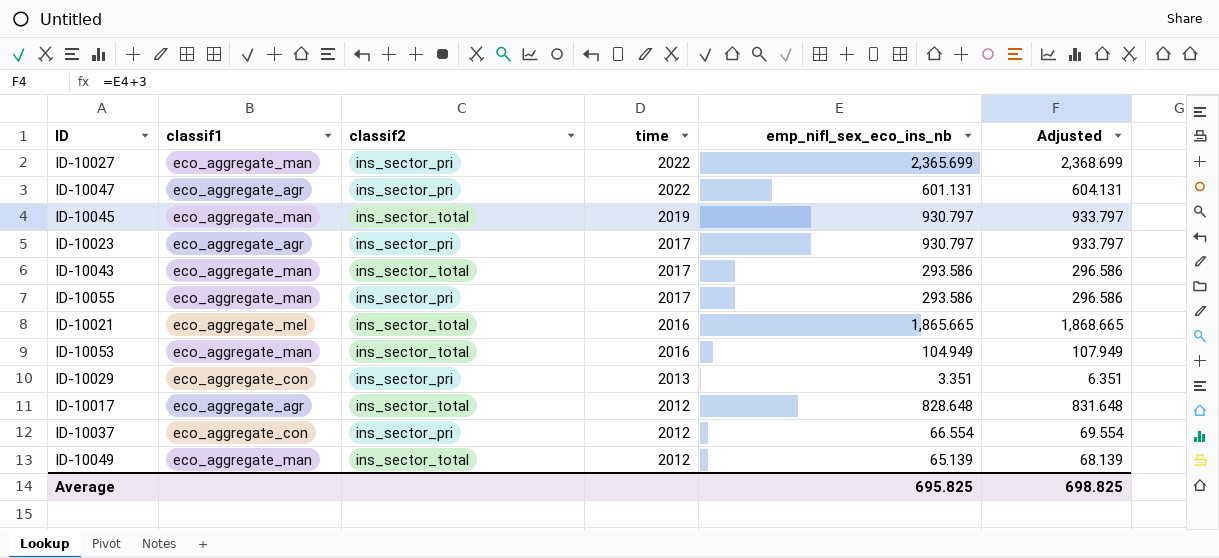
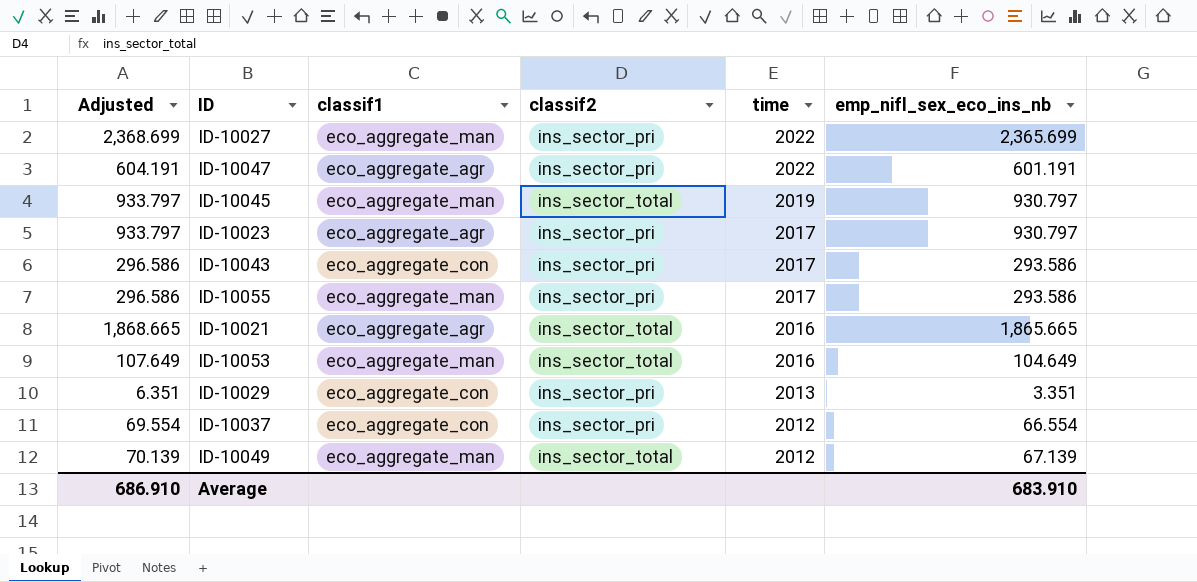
column Adjusted | position: 6 -> 1
row ID-10017: eco_aggregate_agr | ins_sector_total | 2012 | 828.648 | 831.648 -> none
ID-10047 | Adjusted: 604.131 -> 604.191
ID-10047 | emp_nifl_sex_eco_ins_nb: 601.131 -> 601.191
ID-10043 | classif1: eco_aggregate_man -> eco_aggregate_con
ID-10043 | classif2: ins_sector_total -> ins_sector_pri
ID-10021 | classif1: eco_aggregate_mel -> eco_aggregate_agr
ID-10053 | Adjusted: 107.949 -> 107.649
ID-10053 | emp_nifl_sex_eco_ins_nb: 104.949 -> 104.649
ID-10049 | Adjusted: 68.139 -> 70.139
ID-10049 | emp_nifl_sex_eco_ins_nb: 65.139 -> 67.139
Average | Adjusted: 698.825 -> 686.910
Average | emp_nifl_sex_eco_ins_nb: 695.825 -> 683.910

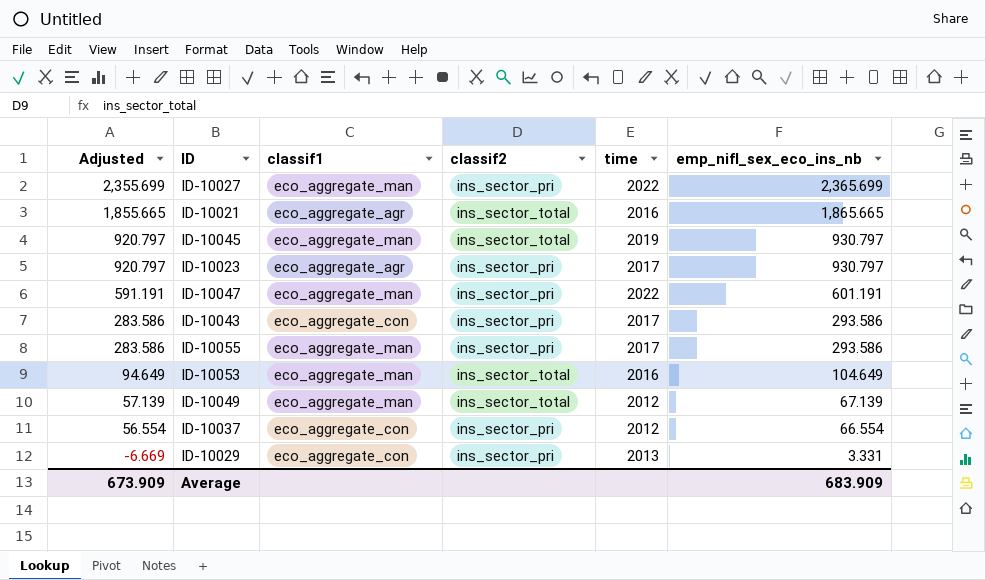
row order: time descending -> Adjusted descending
column Adjusted | formula: [emp_nifl_sex_eco_ins_nb] + 3 -> [emp_nifl_sex_eco_ins_nb] - 10
ID-10047 | classif1: eco_aggregate_agr -> eco_aggregate_man
ID-10029 | emp_nifl_sex_eco_ins_nb: 3.351 -> 3.331
Average | Adjusted: 686.910 -> 673.909
Average | emp_nifl_sex_eco_ins_nb: 683.910 -> 683.909

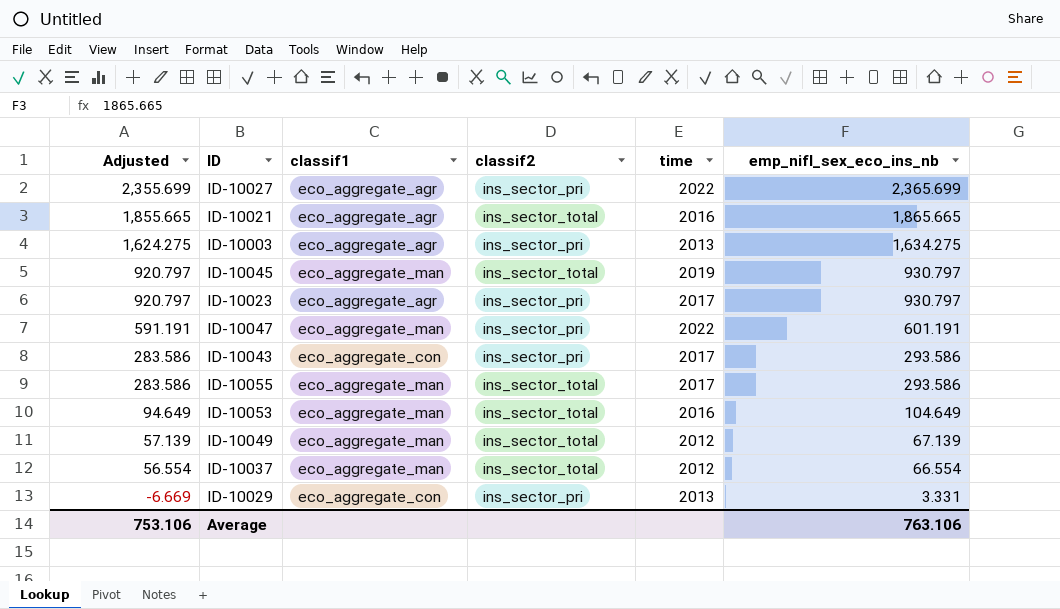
ID-10027 | classif1: eco_aggregate_man -> eco_aggregate_agr
row ID-10003: none -> 1,624.275 | eco_aggregate_agr | ins_sector_pri | 2013 | 1,634.275
ID-10055 | classif2: ins_sector_pri -> ins_sector_total
ID-10037 | classif1: eco_aggregate_con -> eco_aggregate_man
ID-10037 | classif2: ins_sector_pri -> ins_sector_total
Average | Adjusted: 673.909 -> 753.106
Average | emp_nifl_sex_eco_ins_nb: 683.909 -> 763.106

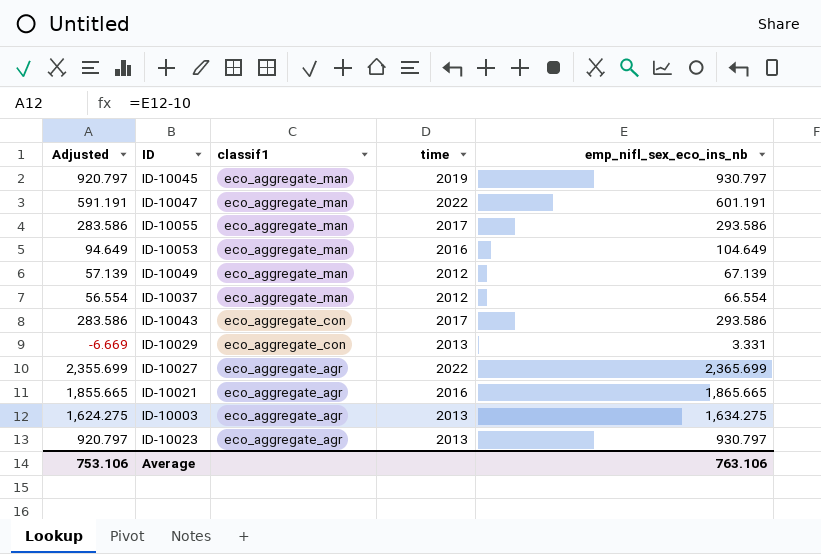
row order: Adjusted descending -> classif1 descending
column classif2 | position: 4 -> none
ID-10023 | time: 2017 -> 2013

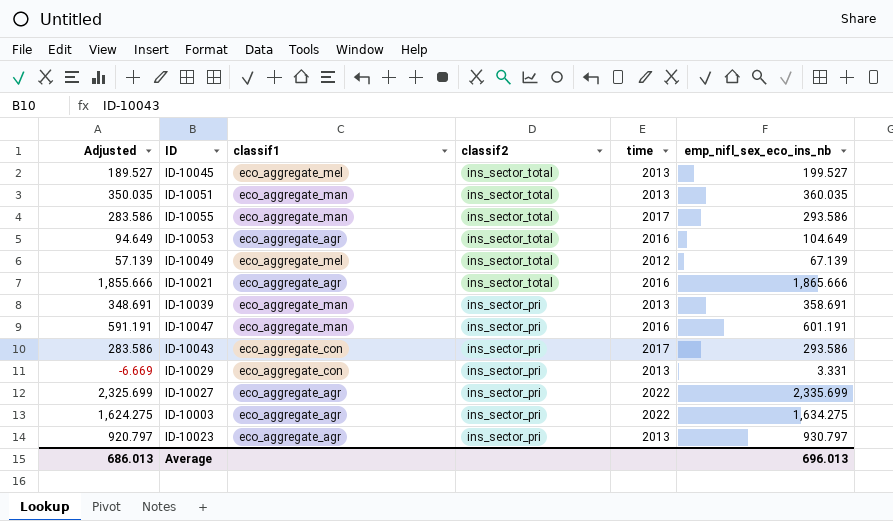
row order: classif1 descending -> classif2 descending
column classif2 | position: none -> 4
row ID-10037: 56.554 | eco_aggregate_man | 2012 | 66.554 -> none
ID-10045 | Adjusted: 920.797 -> 189.527
ID-10045 | classif1: eco_aggregate_man -> eco_aggregate_mel
ID-10045 | time: 2019 -> 2013
ID-10045 | emp_nifl_sex_eco_ins_nb: 930.797 -> 199.527
row ID-10051: none -> 350.035 | eco_aggregate_man | ins_sector_total | 2013 | 360.035
ID-10053 | classif1: eco_aggregate_man -> eco_aggregate_agr
ID-10049 | classif1: eco_aggregate_man -> eco_aggregate_mel
ID-10021 | Adjusted: 1,855.665 -> 1,855.666
ID-10021 | emp_nifl_sex_eco_ins_nb: 1,865.665 -> 1,865.666
row ID-10039: none -> 348.691 | eco_aggregate_man | ins_sector_pri | 2013 | 358.691
ID-10047 | time: 2022 -> 2016
ID-10027 | Adjusted: 2,355.699 -> 2,325.699
ID-10027 | emp_nifl_sex_eco_ins_nb: 2,365.699 -> 2,335.699
ID-10003 | time: 2013 -> 2022
Average | Adjusted: 753.106 -> 686.013
Average | emp_nifl_sex_eco_ins_nb: 763.106 -> 696.013

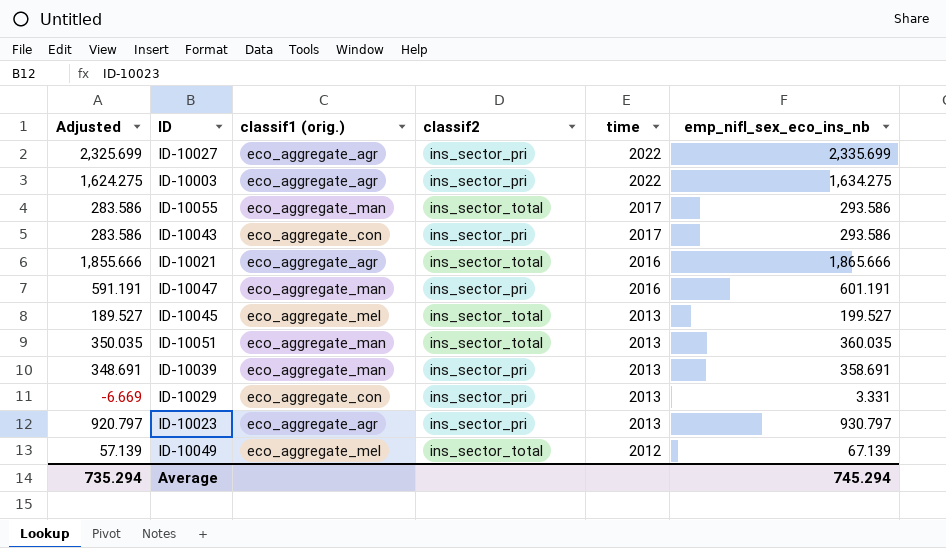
row order: classif2 descending -> time descending
column name: classif1 -> classif1 (orig.)
row ID-10053: 94.649 | eco_aggregate_agr | ins_sector_total | 2016 | 104.649 -> none
Average | Adjusted: 686.013 -> 735.294
Average | emp_nifl_sex_eco_ins_nb: 696.013 -> 745.294

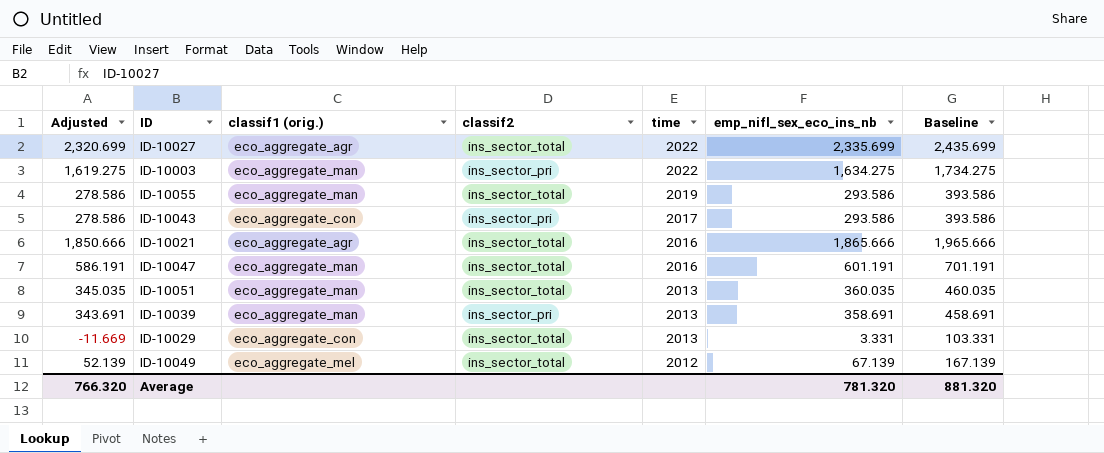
column Adjusted | formula: [emp_nifl_sex_eco_ins_nb] - 10 -> [emp_nifl_sex_eco_ins_nb] - 15
column Baseline | formula: none -> [emp_nifl_sex_eco_ins_nb] + 100
row ID-10045: 189.527 | eco_aggregate_mel | ins_sector_total | 2013 | 199.527 -> none
row ID-10023: 920.797 | eco_aggregate_agr | ins_sector_pri | 2013 | 930.797 -> none
ID-10027 | classif2: ins_sector_pri -> ins_sector_total
ID-10003 | classif1 (orig.): eco_aggregate_agr -> eco_aggregate_man
ID-10055 | time: 2017 -> 2019
ID-10047 | classif2: ins_sector_pri -> ins_sector_total
ID-10029 | classif2: ins_sector_pri -> ins_sector_total
Average | Adjusted: 735.294 -> 766.320
Average | emp_nifl_sex_eco_ins_nb: 745.294 -> 781.320

